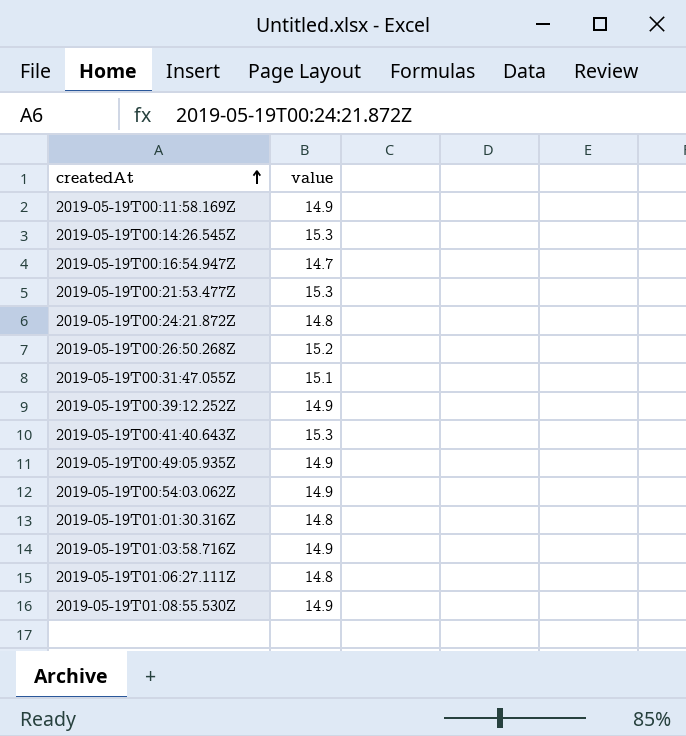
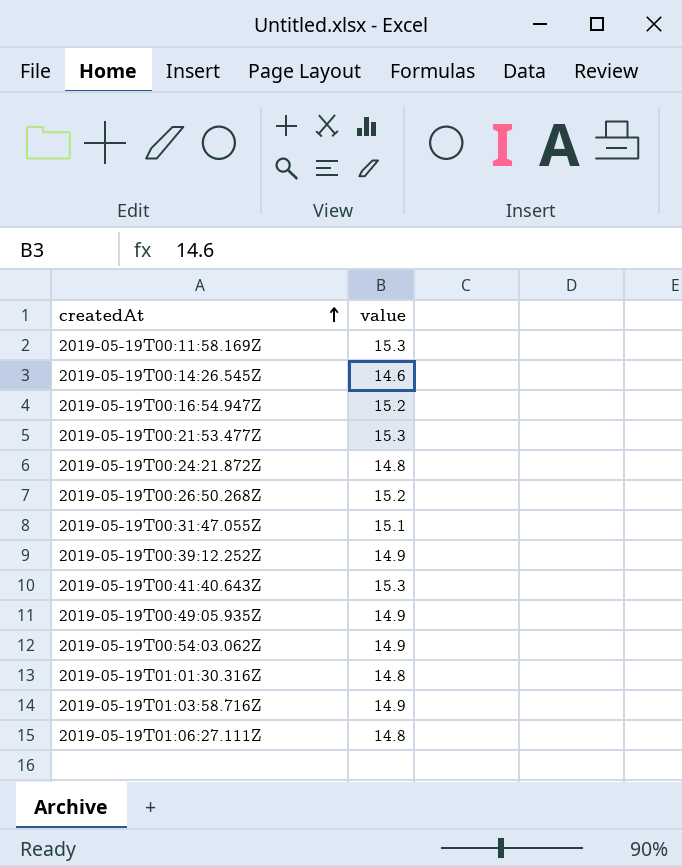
row 2019-05-19T01:08:55.530Z: 14.9 -> none
2019-05-19T00:11:58.169Z | value: 14.9 -> 15.3
2019-05-19T00:14:26.545Z | value: 15.3 -> 14.6
2019-05-19T00:16:54.947Z | value: 14.7 -> 15.2

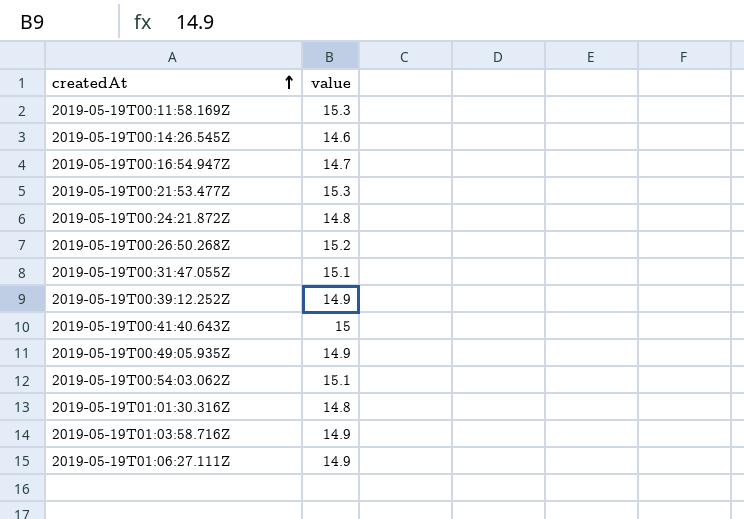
2019-05-19T00:16:54.947Z | value: 15.2 -> 14.7
2019-05-19T00:41:40.643Z | value: 15.3 -> 15
2019-05-19T00:54:03.062Z | value: 14.9 -> 15.1
2019-05-19T01:06:27.111Z | value: 14.8 -> 14.9

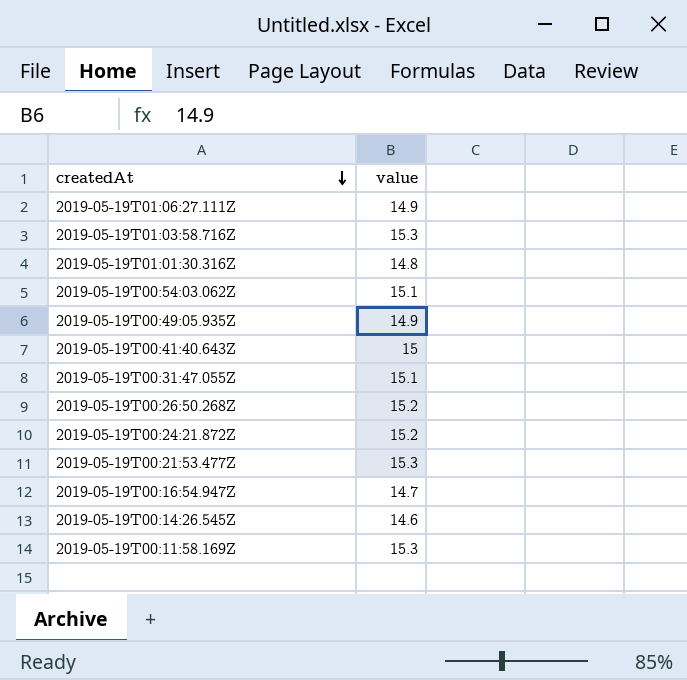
row order: createdAt ascending -> createdAt descending
row 2019-05-19T00:39:12.252Z: 14.9 -> none
2019-05-19T01:03:58.716Z | value: 14.9 -> 15.3
2019-05-19T00:24:21.872Z | value: 14.8 -> 15.2

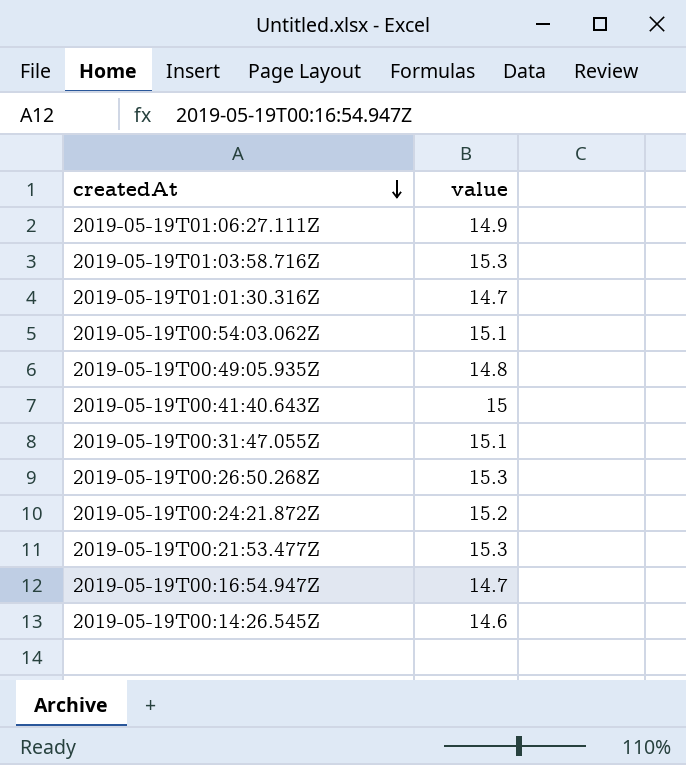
row 2019-05-19T00:11:58.169Z: 15.3 -> none
2019-05-19T01:01:30.316Z | value: 14.8 -> 14.7
2019-05-19T00:49:05.935Z | value: 14.9 -> 14.8
2019-05-19T00:26:50.268Z | value: 15.2 -> 15.3

